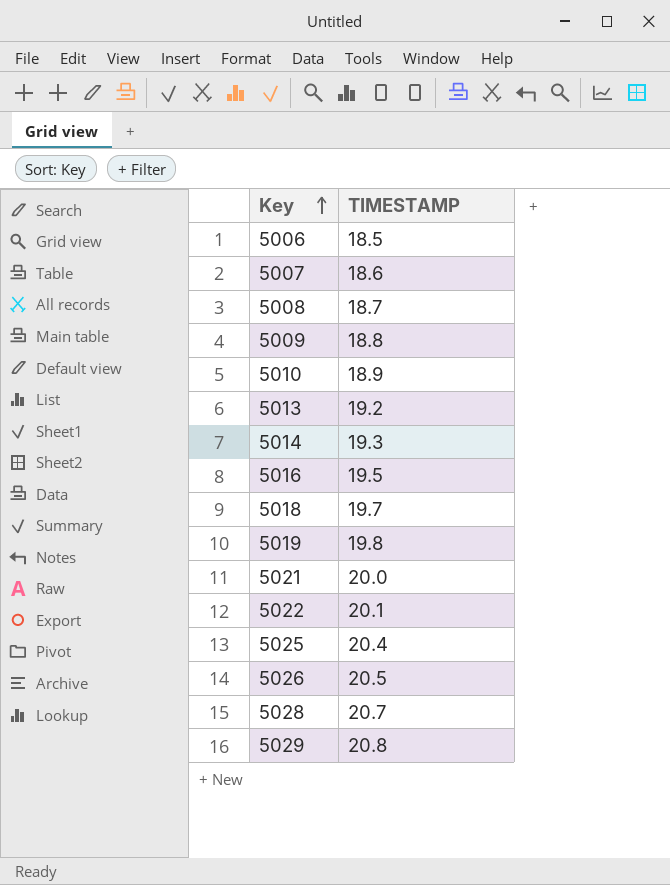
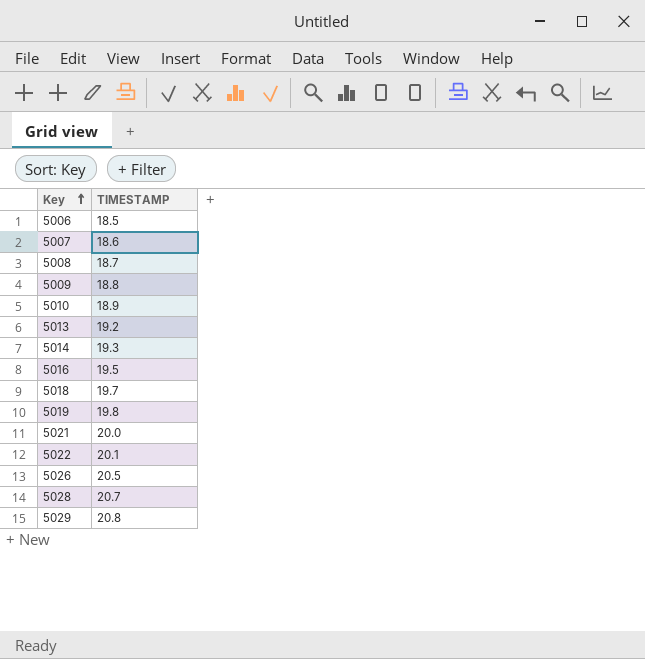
row 5025: 20.4 -> none

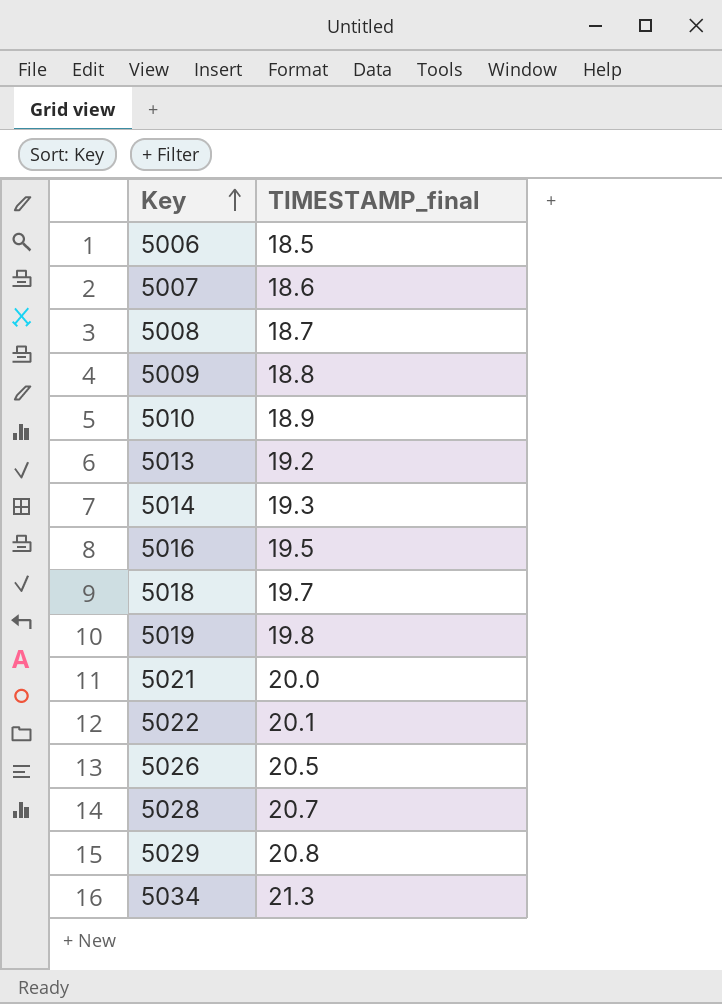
column name: TIMESTAMP -> TIMESTAMP_final
row 5034: none -> 21.3

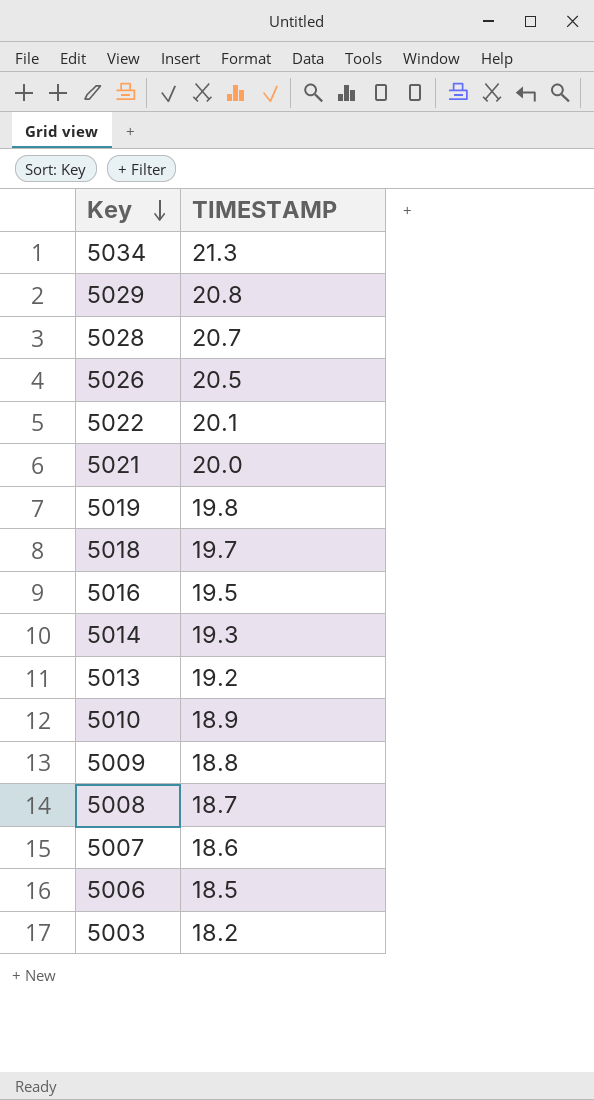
row order: Key ascending -> Key descending
column name: TIMESTAMP_final -> TIMESTAMP
row 5003: none -> 18.2

